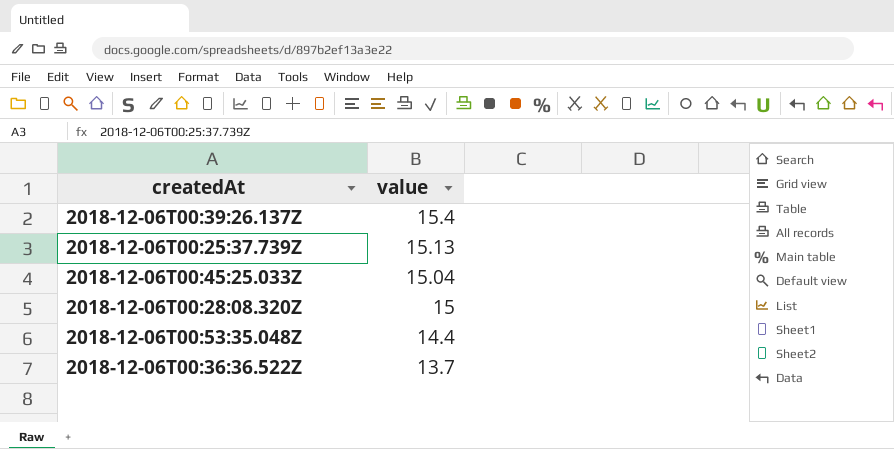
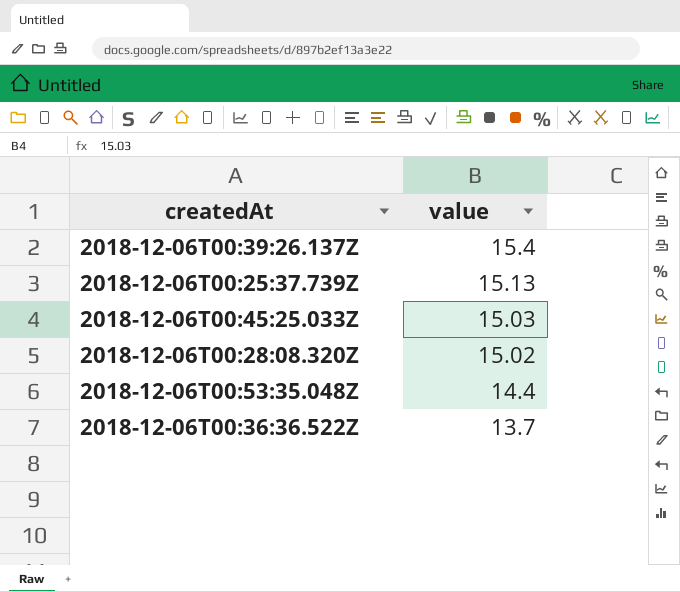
2018-12-06T00:45:25.033Z | value: 15.04 -> 15.03
2018-12-06T00:28:08.320Z | value: 15 -> 15.02

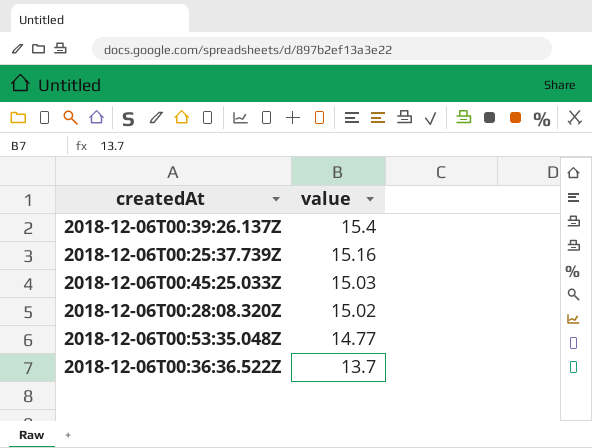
2018-12-06T00:25:37.739Z | value: 15.13 -> 15.16
2018-12-06T00:53:35.048Z | value: 14.4 -> 14.77

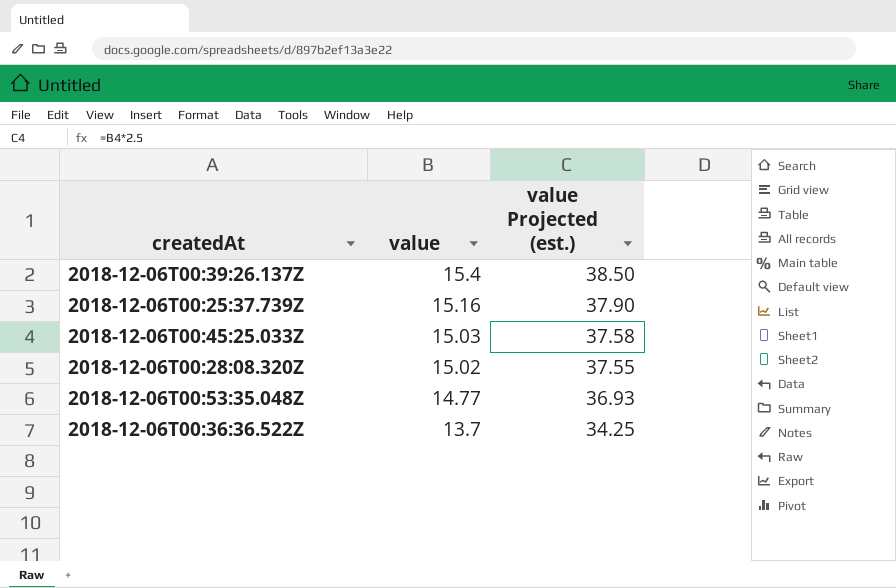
column value Projected (est.) | formula: none -> [value] * 2.5

